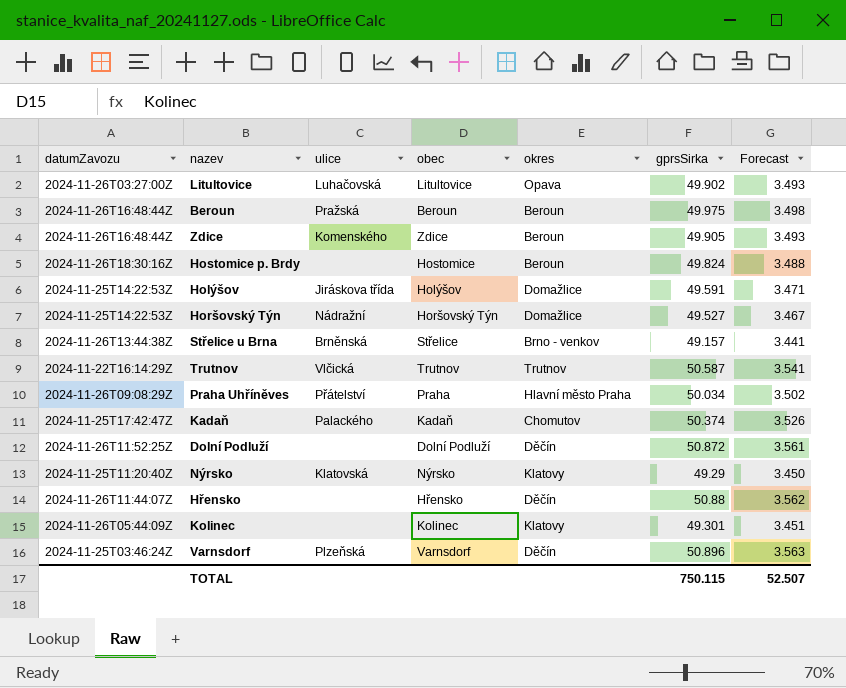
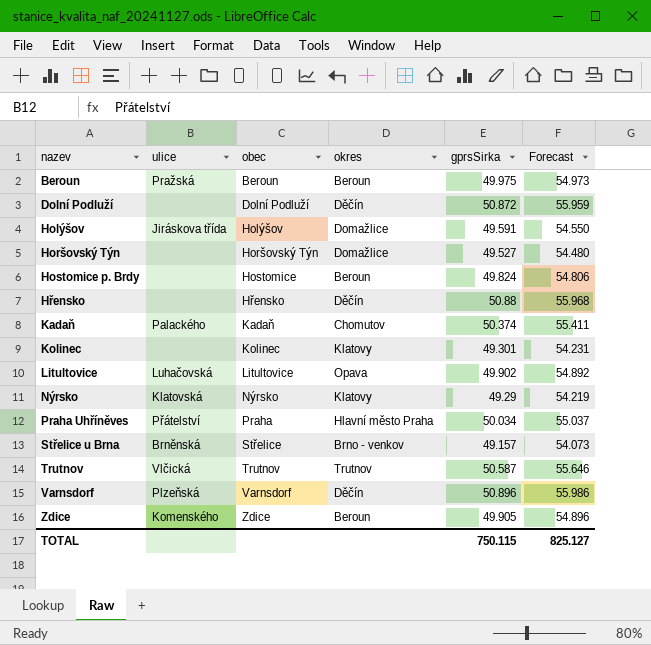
row order: none -> nazev ascending
column datumZavozu | position: 1 -> none
column Forecast | formula: [gprsSirka] * 0.07 -> [gprsSirka] * 1.1
Horšovský Týn | ulice: Nádražní -> none
TOTAL | Forecast: 52.507 -> 825.127

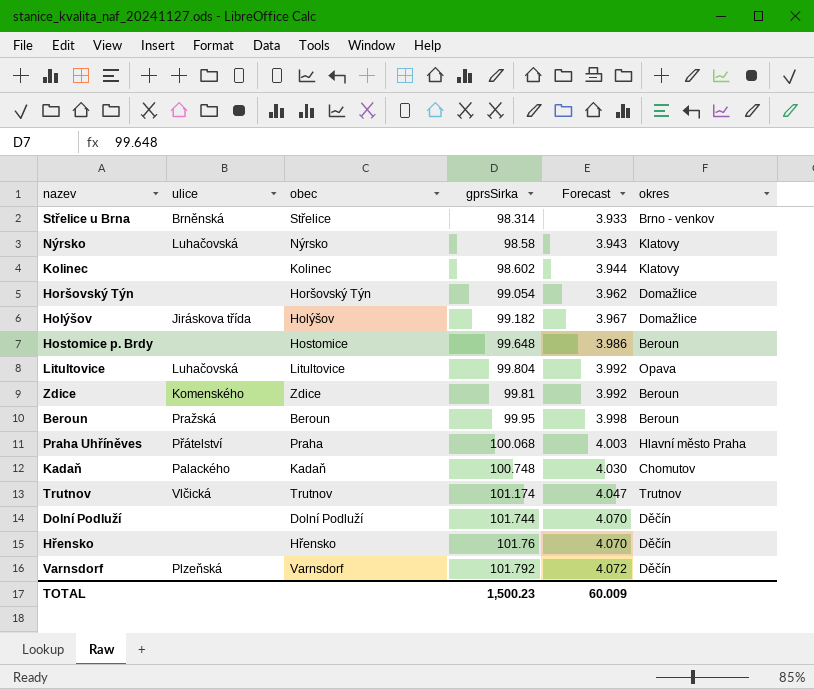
row order: nazev ascending -> gprsSirka ascending
column Forecast | formula: [gprsSirka] * 1.1 -> [gprsSirka] * 0.04
column okres | position: 4 -> 6
Střelice u Brna | gprsSirka: 49.157 -> 98.314
Nýrsko | ulice: Klatovská -> Luhačovská
Nýrsko | gprsSirka: 49.29 -> 98.58
Kolinec | gprsSirka: 49.301 -> 98.602
Horšovský Týn | gprsSirka: 49.527 -> 99.054
Holýšov | gprsSirka: 49.591 -> 99.182
Hostomice p. Brdy | gprsSirka: 49.824 -> 99.648
Litultovice | gprsSirka: 49.902 -> 99.804
Zdice | gprsSirka: 49.905 -> 99.81
Beroun | gprsSirka: 49.975 -> 99.95
Praha Uhříněves | gprsSirka: 50.034 -> 100.068
Kadaň | gprsSirka: 50.374 -> 100.748
Trutnov | gprsSirka: 50.587 -> 101.174
Dolní Podluží | gprsSirka: 50.872 -> 101.744
Hřensko | gprsSirka: 50.88 -> 101.76
Varnsdorf | gprsSirka: 50.896 -> 101.792
TOTAL | gprsSirka: 750.115 -> 1,500.23
TOTAL | Forecast: 825.127 -> 60.009

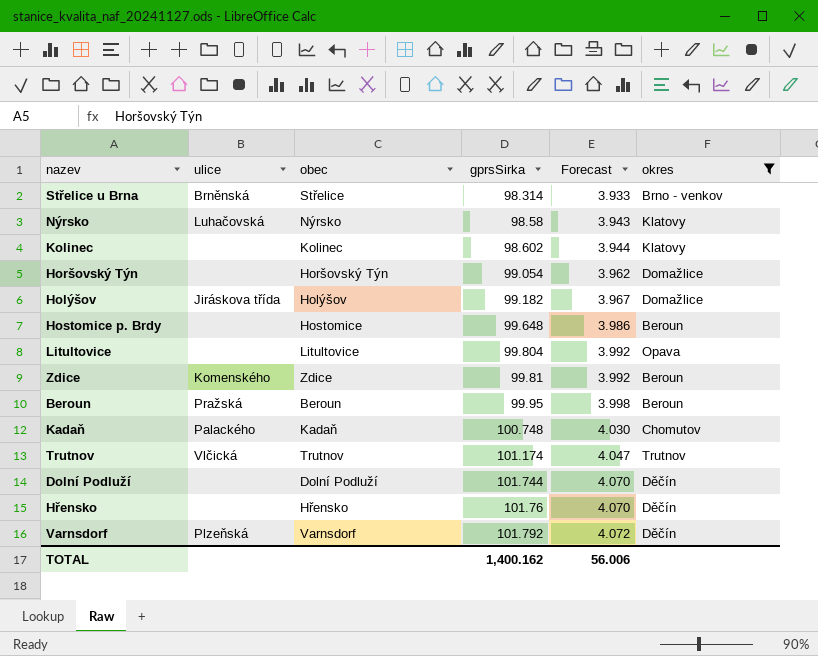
filter: none -> okres != Hlavní město Praha
Litultovice | ulice: Luhačovská -> none
TOTAL | gprsSirka: 1,500.23 -> 1,400.162
TOTAL | Forecast: 60.009 -> 56.006

